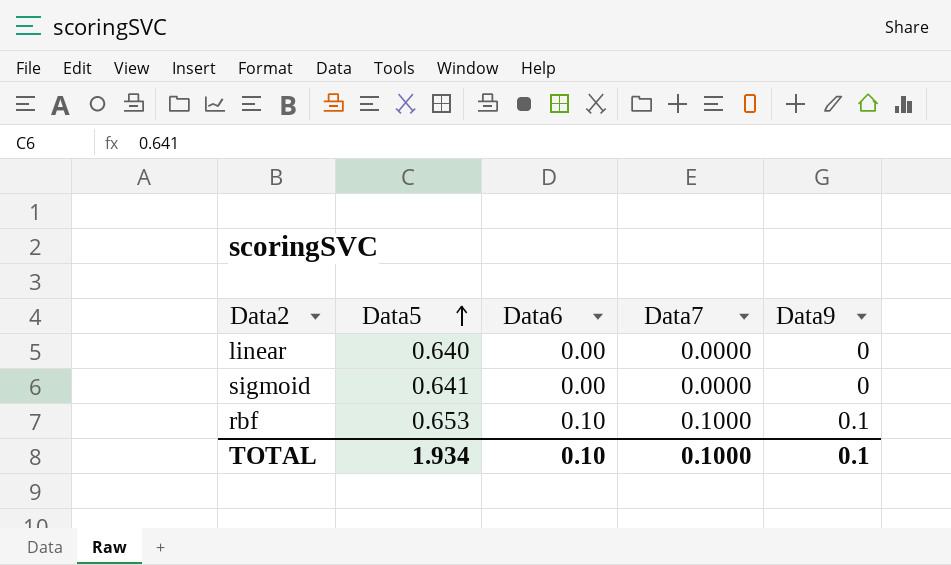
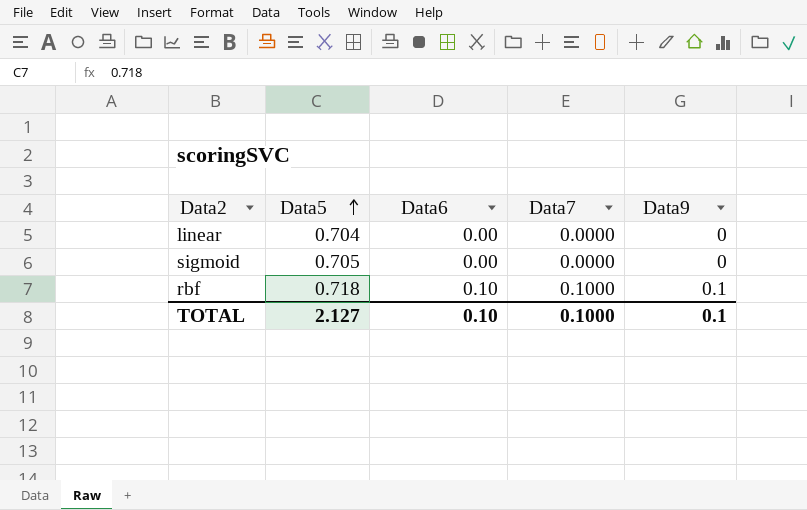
linear | Data5: 0.640 -> 0.704
sigmoid | Data5: 0.641 -> 0.705
rbf | Data5: 0.653 -> 0.718
TOTAL | Data5: 1.934 -> 2.127

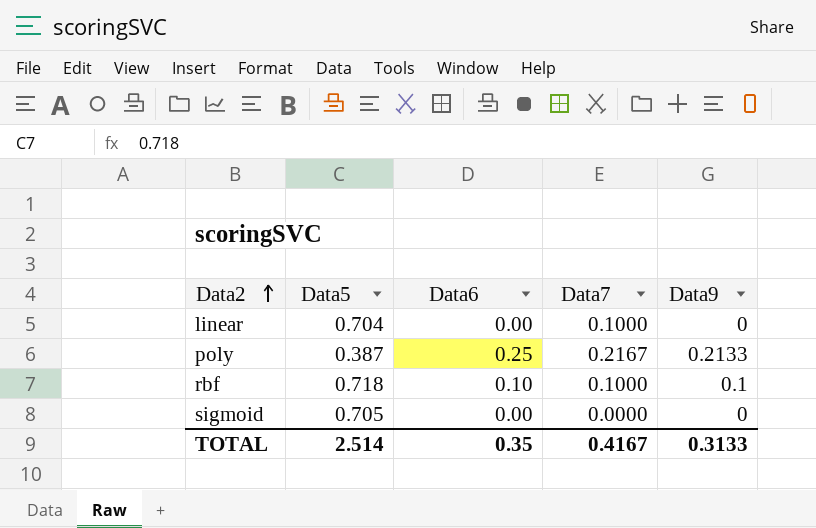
row order: Data5 ascending -> Data2 ascending
linear | Data7: 0.0000 -> 0.1000
row poly: none -> 0.387 | 0.25 | 0.2167 | 0.2133
TOTAL | Data5: 2.127 -> 2.514
TOTAL | Data6: 0.10 -> 0.35
TOTAL | Data7: 0.1000 -> 0.4167
TOTAL | Data9: 0.1 -> 0.3133

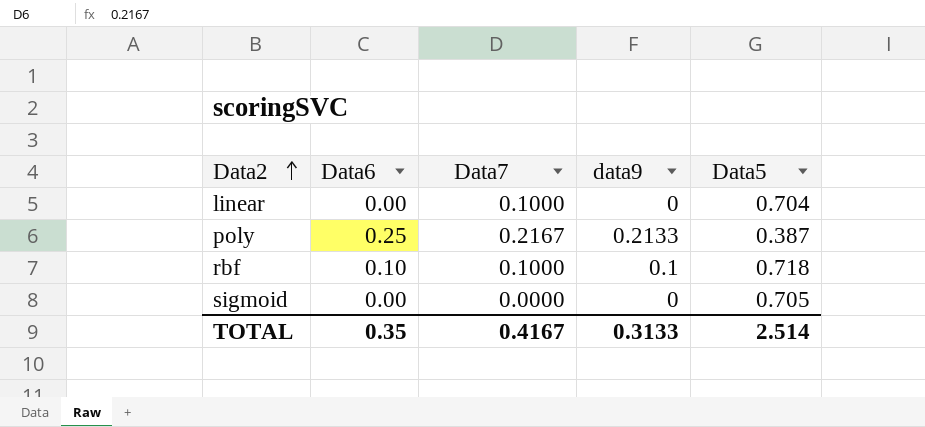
column name: Data9 -> data9
column Data5 | position: 2 -> 5

